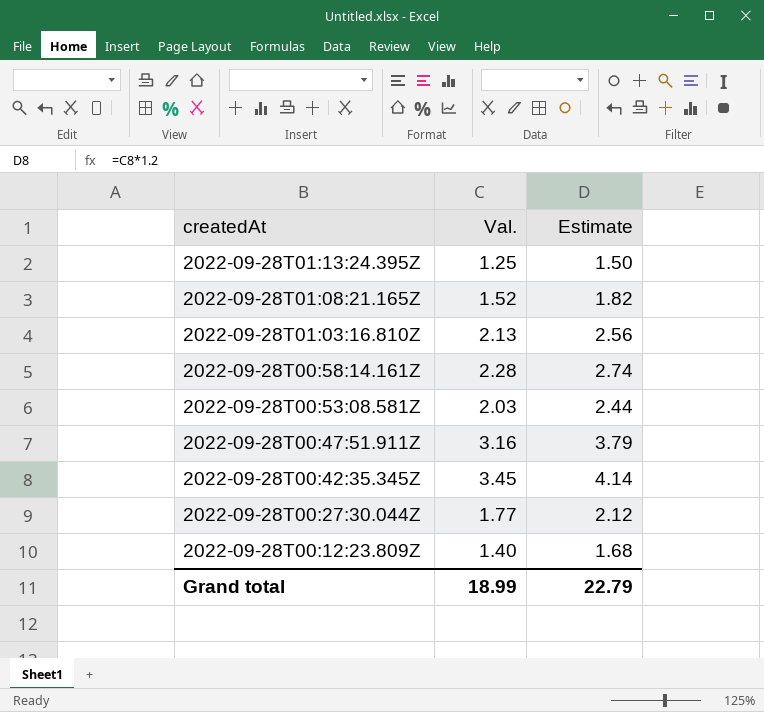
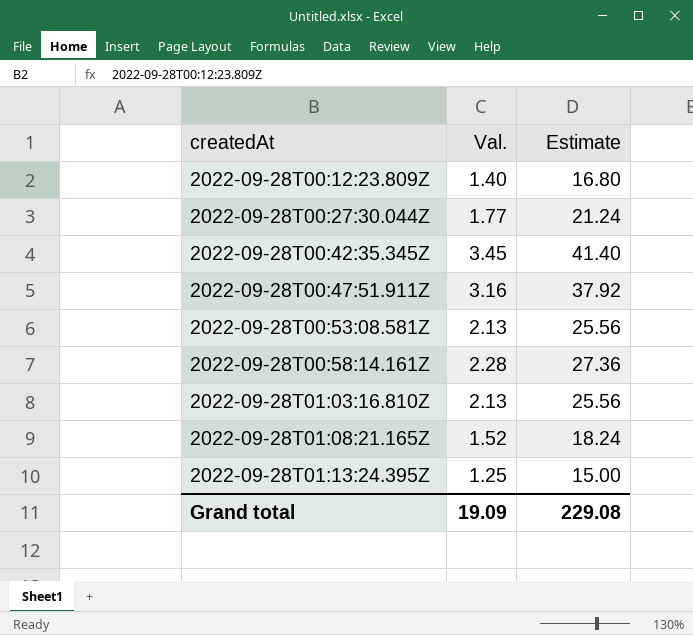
row order: createdAt descending -> createdAt ascending
column Estimate | formula: [Val.] * 1.2 -> [Val.] * 12
2022-09-28T00:53:08.581Z | Val.: 2.03 -> 2.13
Grand total | Val.: 18.99 -> 19.09
Grand total | Estimate: 22.79 -> 229.08

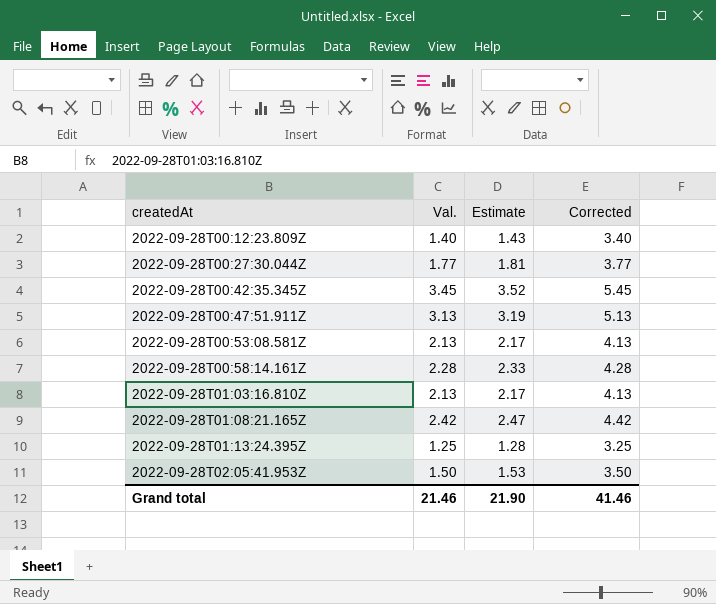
column Estimate | formula: [Val.] * 12 -> [Val.] * 1.02
column Corrected | formula: none -> [Val.] + 2
2022-09-28T00:47:51.911Z | Val.: 3.16 -> 3.13
2022-09-28T01:08:21.165Z | Val.: 1.52 -> 2.42
row 2022-09-28T02:05:41.953Z: none -> 1.50 | 1.53 | 3.50
Grand total | Val.: 19.09 -> 21.46
Grand total | Estimate: 229.08 -> 21.90

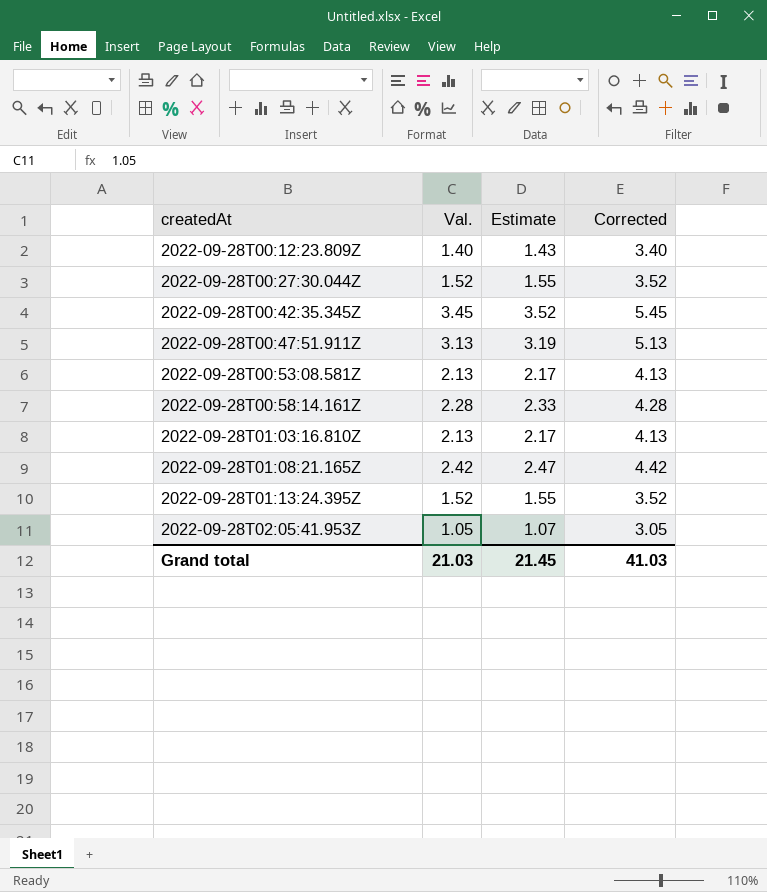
2022-09-28T00:27:30.044Z | Val.: 1.77 -> 1.52
2022-09-28T00:27:30.044Z | Estimate: 1.81 -> 1.55
2022-09-28T00:27:30.044Z | Corrected: 3.77 -> 3.52
2022-09-28T01:13:24.395Z | Val.: 1.25 -> 1.52
2022-09-28T01:13:24.395Z | Estimate: 1.28 -> 1.55
2022-09-28T01:13:24.395Z | Corrected: 3.25 -> 3.52
2022-09-28T02:05:41.953Z | Val.: 1.50 -> 1.05
2022-09-28T02:05:41.953Z | Estimate: 1.53 -> 1.07
2022-09-28T02:05:41.953Z | Corrected: 3.50 -> 3.05
Grand total | Val.: 21.46 -> 21.03
Grand total | Estimate: 21.90 -> 21.45
Grand total | Corrected: 41.46 -> 41.03

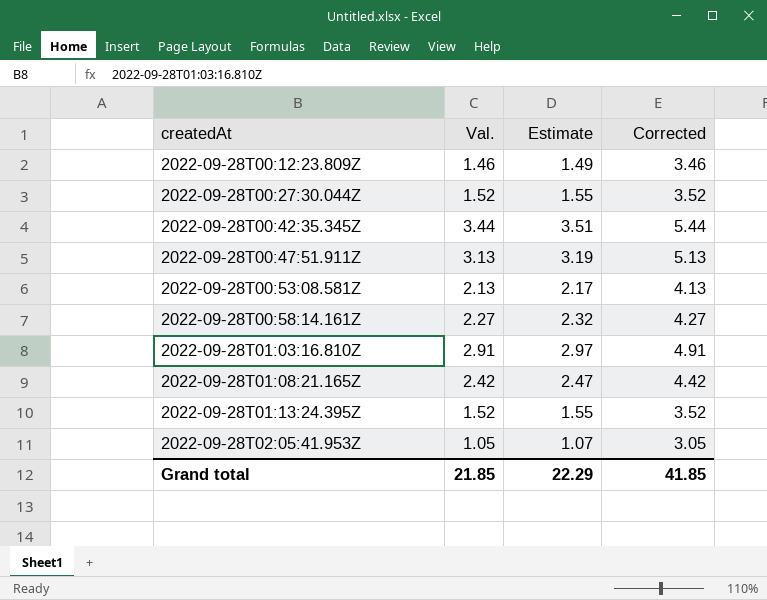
2022-09-28T00:12:23.809Z | Val.: 1.40 -> 1.46
2022-09-28T00:12:23.809Z | Estimate: 1.43 -> 1.49
2022-09-28T00:12:23.809Z | Corrected: 3.40 -> 3.46
2022-09-28T00:42:35.345Z | Val.: 3.45 -> 3.44
2022-09-28T00:42:35.345Z | Estimate: 3.52 -> 3.51
2022-09-28T00:42:35.345Z | Corrected: 5.45 -> 5.44
2022-09-28T00:58:14.161Z | Val.: 2.28 -> 2.27
2022-09-28T00:58:14.161Z | Estimate: 2.33 -> 2.32
2022-09-28T00:58:14.161Z | Corrected: 4.28 -> 4.27
2022-09-28T01:03:16.810Z | Val.: 2.13 -> 2.91
2022-09-28T01:03:16.810Z | Estimate: 2.17 -> 2.97
2022-09-28T01:03:16.810Z | Corrected: 4.13 -> 4.91
Grand total | Val.: 21.03 -> 21.85
Grand total | Estimate: 21.45 -> 22.29
Grand total | Corrected: 41.03 -> 41.85

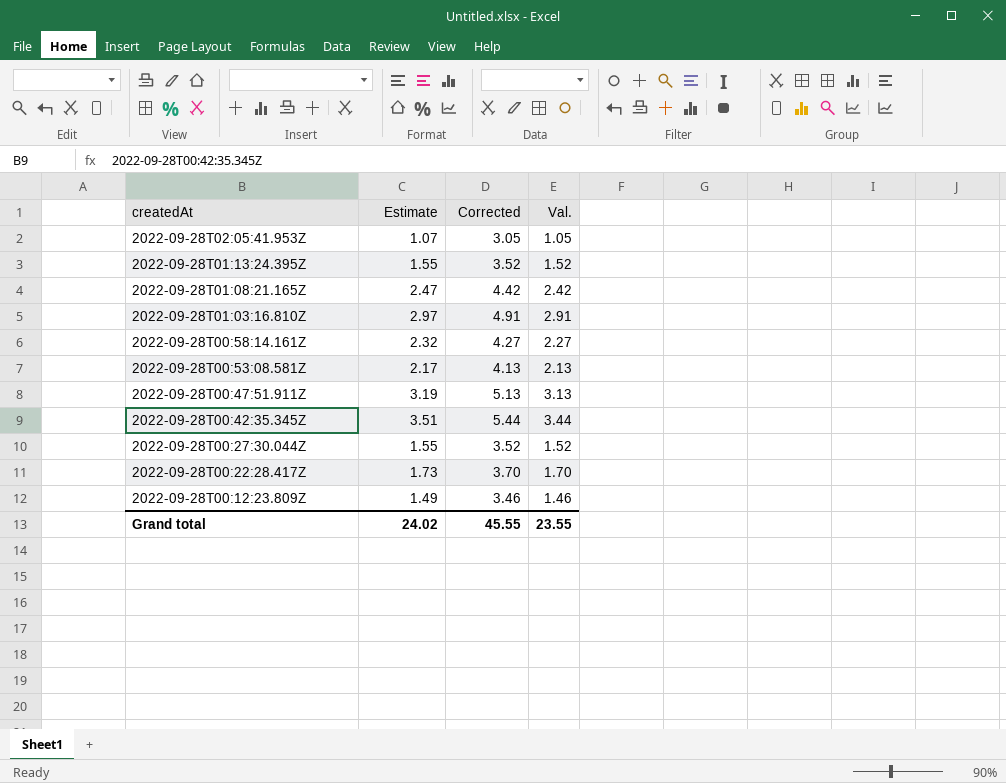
row order: createdAt ascending -> createdAt descending
column Val. | position: 2 -> 4
row 2022-09-28T00:22:28.417Z: none -> 1.73 | 3.70 | 1.70
Grand total | Estimate: 22.29 -> 24.02
Grand total | Corrected: 41.85 -> 45.55
Grand total | Val.: 21.85 -> 23.55

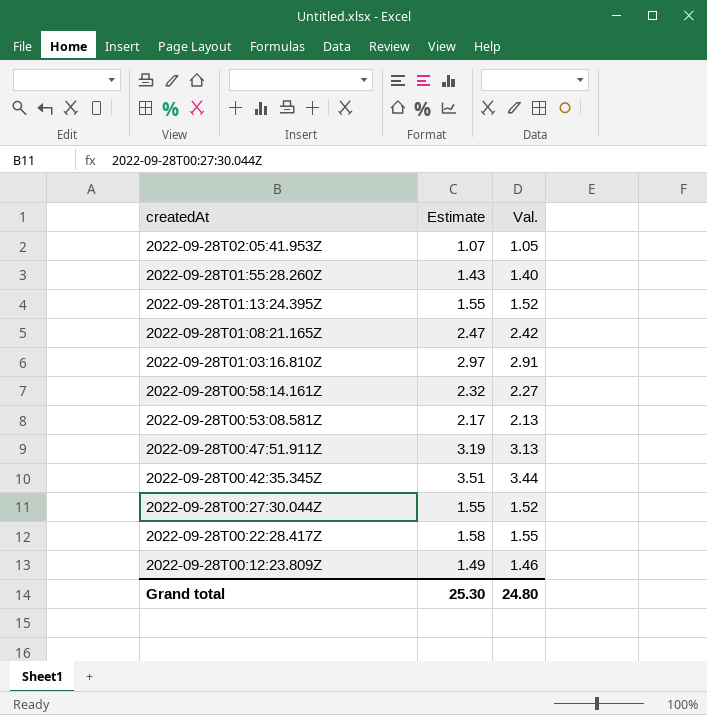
column Corrected | formula: [Val.] + 2 -> none
row 2022-09-28T01:55:28.260Z: none -> 1.43 | 1.40
2022-09-28T00:22:28.417Z | Estimate: 1.73 -> 1.58
2022-09-28T00:22:28.417Z | Val.: 1.70 -> 1.55
Grand total | Estimate: 24.02 -> 25.30
Grand total | Val.: 23.55 -> 24.80

